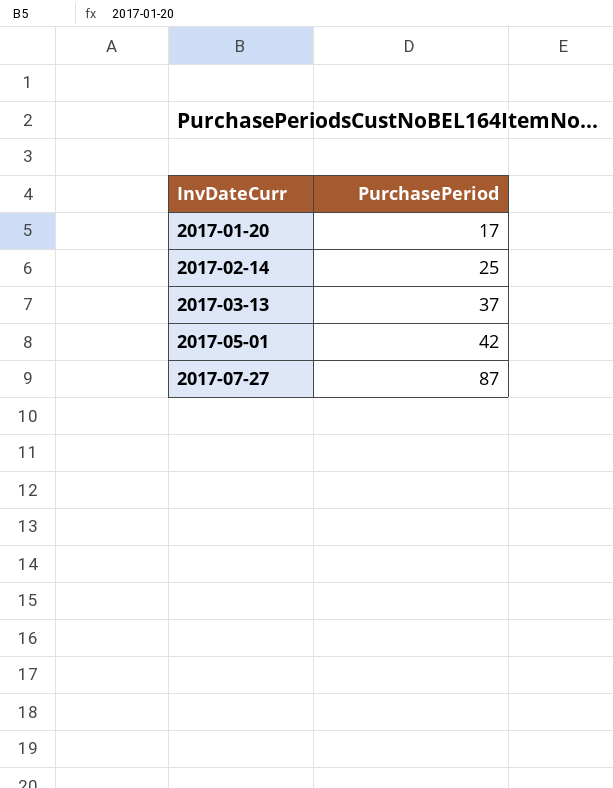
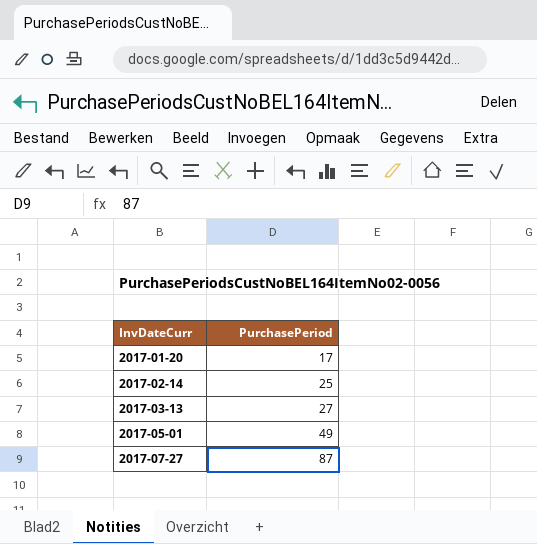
2017-03-13 | PurchasePeriod: 37 -> 27
2017-05-01 | PurchasePeriod: 42 -> 49

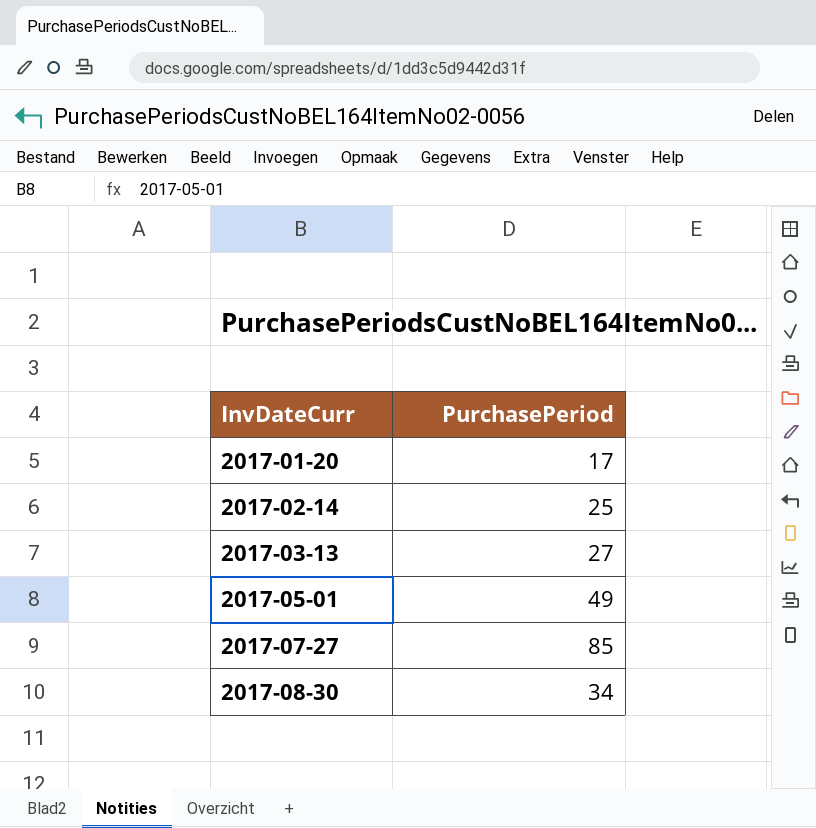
2017-07-27 | PurchasePeriod: 87 -> 85
row 2017-08-30: none -> 34

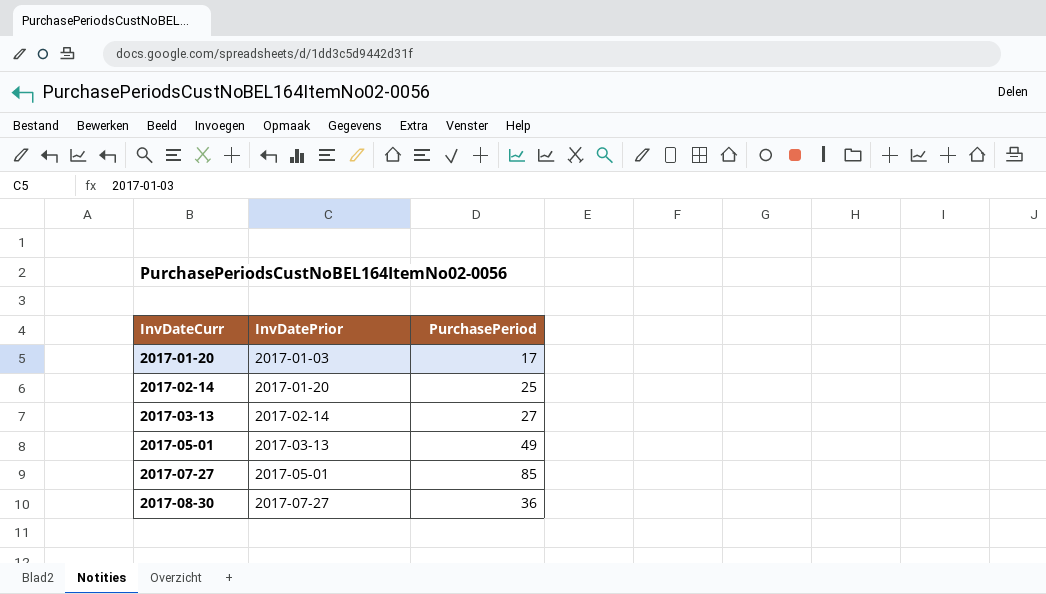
column InvDatePrior | position: none -> 2
2017-08-30 | PurchasePeriod: 34 -> 36

